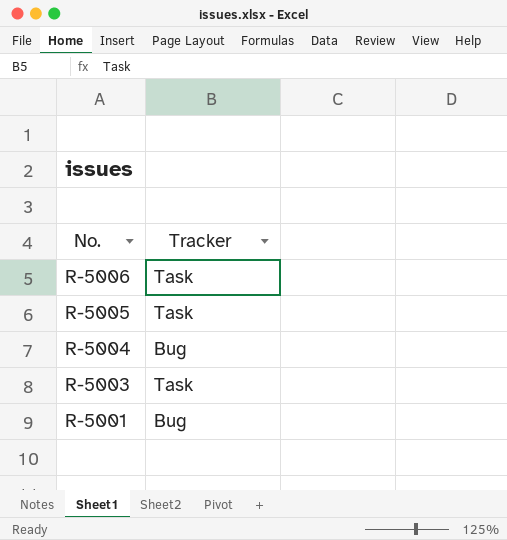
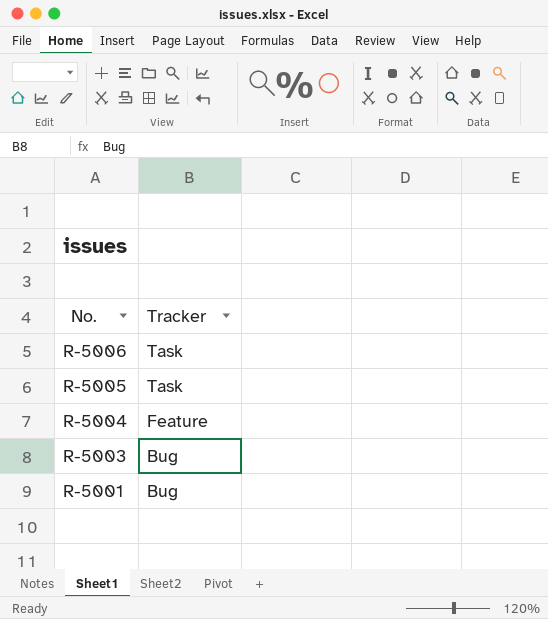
R-5004 | Tracker: Bug -> Feature
R-5003 | Tracker: Task -> Bug

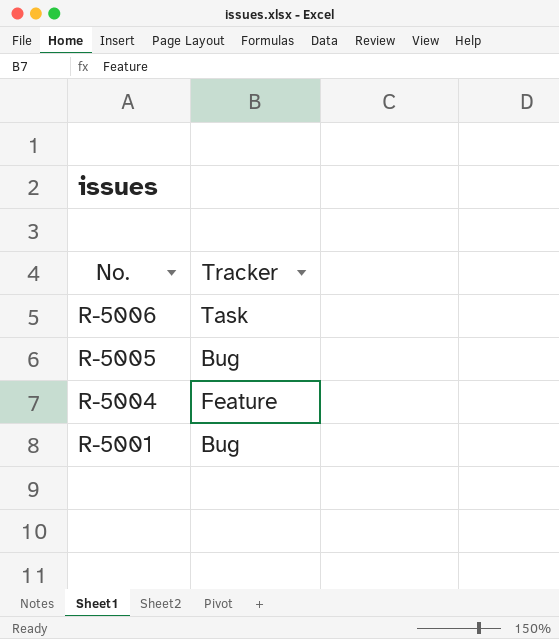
row R-5003: Bug -> none
R-5005 | Tracker: Task -> Bug

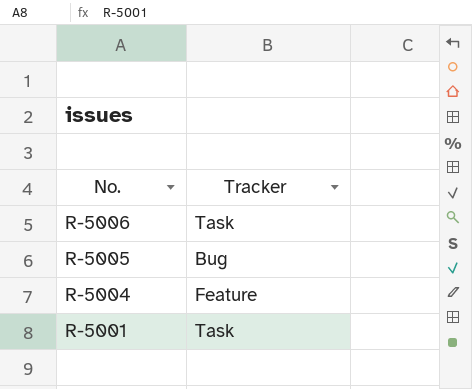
R-5001 | Tracker: Bug -> Task

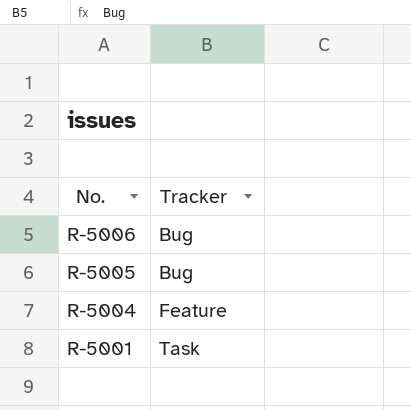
R-5006 | Tracker: Task -> Bug

